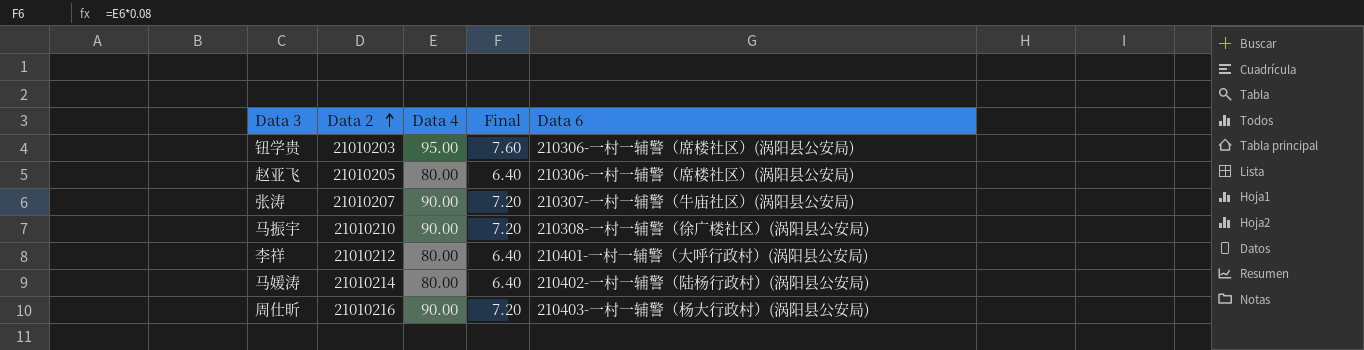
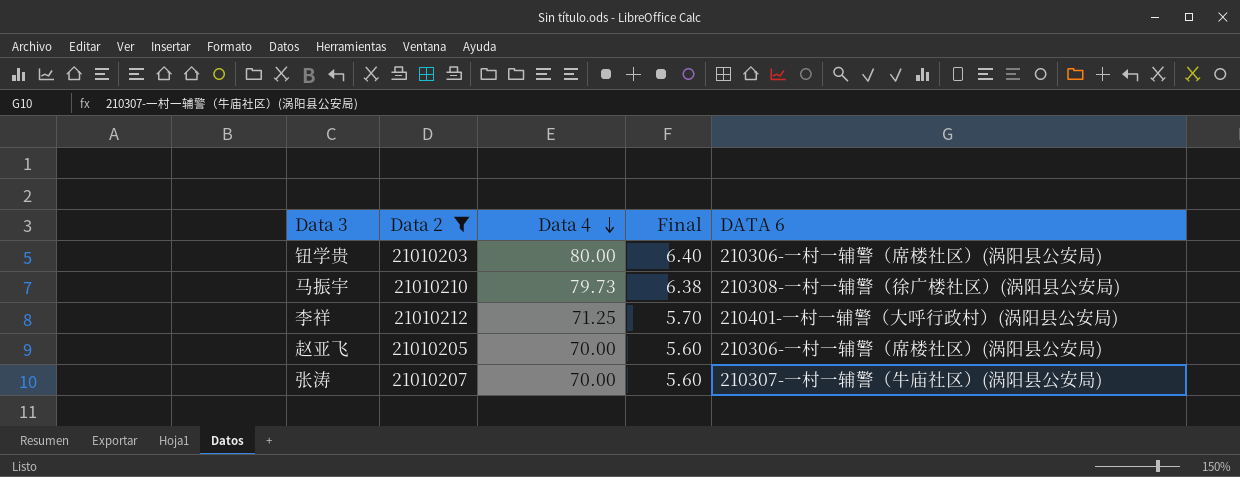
filter: none -> Data 2 <= 21010212
row order: Data 2 ascending -> Data 4 descending
column name: Data 6 -> DATA 6
钮学贵 | Data 4: 95.00 -> 80.00
钮学贵 | Final: 7.60 -> 6.40
马振宇 | Data 4: 90.00 -> 79.73
马振宇 | Final: 7.20 -> 6.38
李祥 | Data 4: 80.00 -> 71.25
李祥 | Final: 6.40 -> 5.70
赵亚飞 | Data 4: 80.00 -> 70.00
赵亚飞 | Final: 6.40 -> 5.60
张涛 | Data 4: 90.00 -> 70.00
张涛 | Final: 7.20 -> 5.60

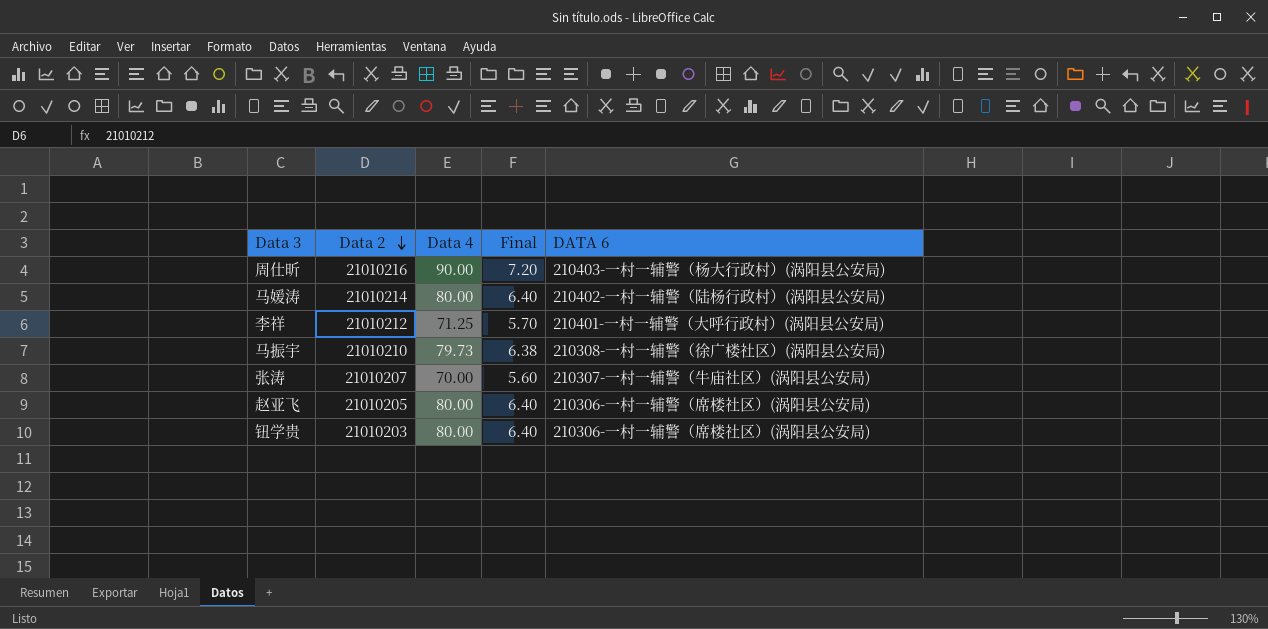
filter: Data 2 <= 21010212 -> none
row order: Data 4 descending -> Data 2 descending
赵亚飞 | Data 4: 70.00 -> 80.00
赵亚飞 | Final: 5.60 -> 6.40

